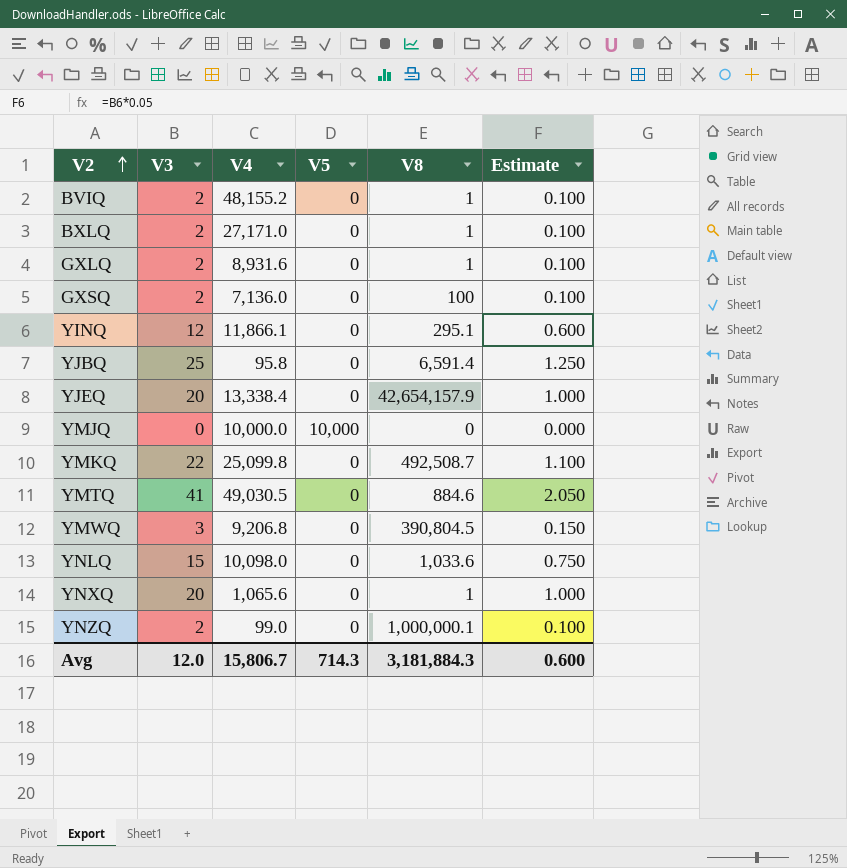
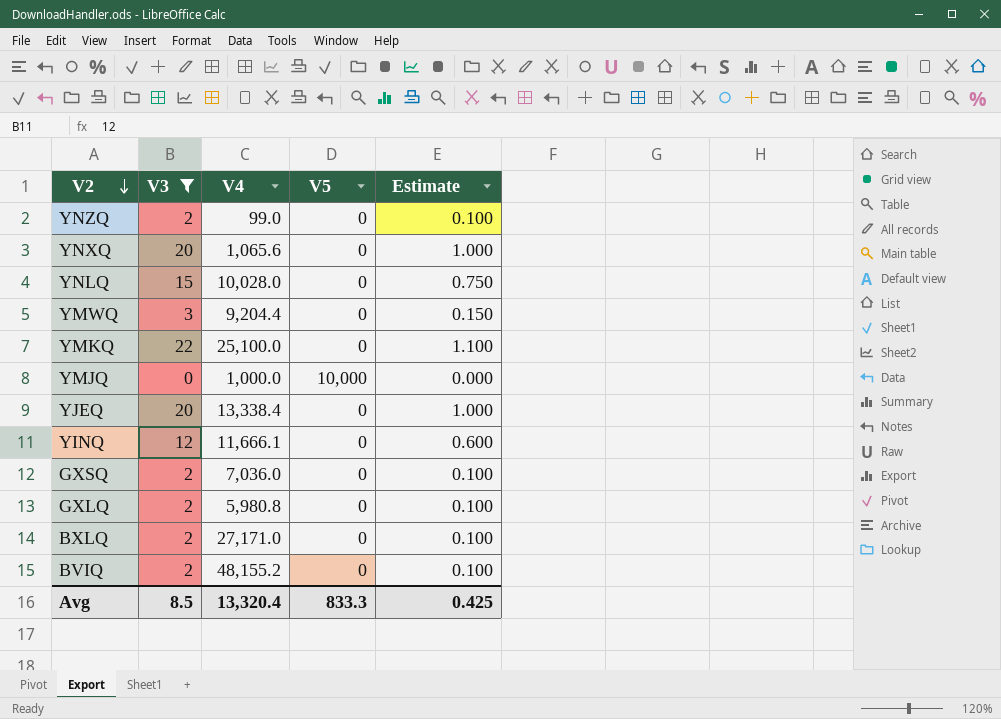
filter: none -> V3 <= 22
row order: V2 ascending -> V2 descending
column V8 | position: 5 -> none
YNLQ | V4: 10,098.0 -> 10,028.0
YMWQ | V4: 9,206.8 -> 9,204.4
YMKQ | V4: 25,099.8 -> 25,100.0
YMJQ | V4: 10,000.0 -> 1,000.0
YINQ | V4: 11,866.1 -> 11,666.1
GXSQ | V4: 7,136.0 -> 7,036.0
GXLQ | V4: 8,931.6 -> 5,980.8
Avg | V3: 12.0 -> 8.5
Avg | V4: 15,806.7 -> 13,320.4
Avg | V5: 714.3 -> 833.3
Avg | Estimate: 0.600 -> 0.425

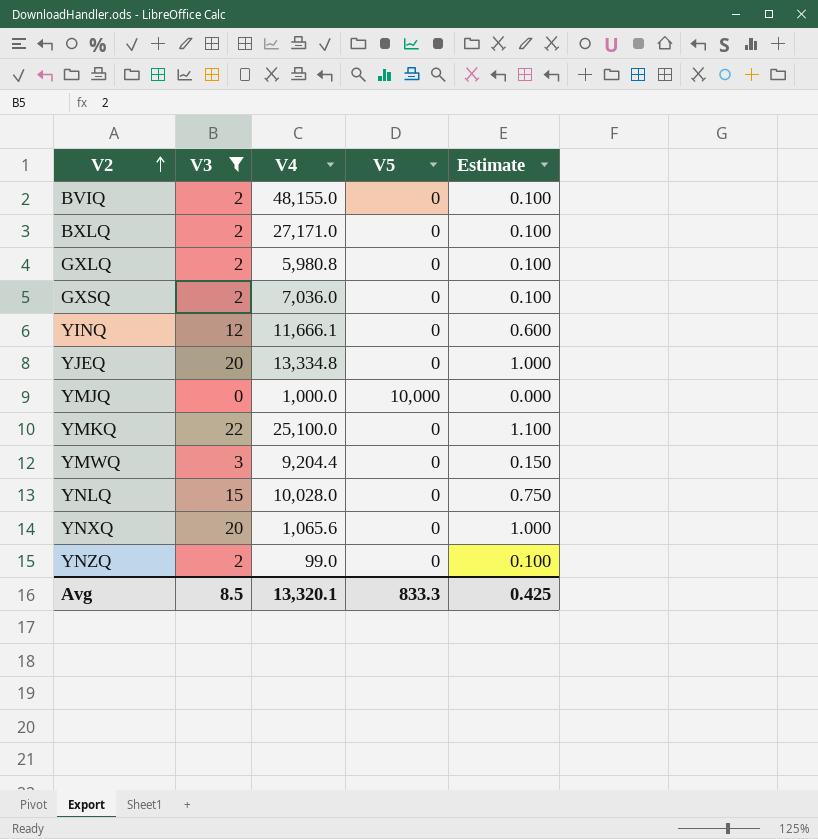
row order: V2 descending -> V2 ascending
BVIQ | V4: 48,155.2 -> 48,155.0
YJEQ | V4: 13,338.4 -> 13,334.8
Avg | V4: 13,320.4 -> 13,320.1

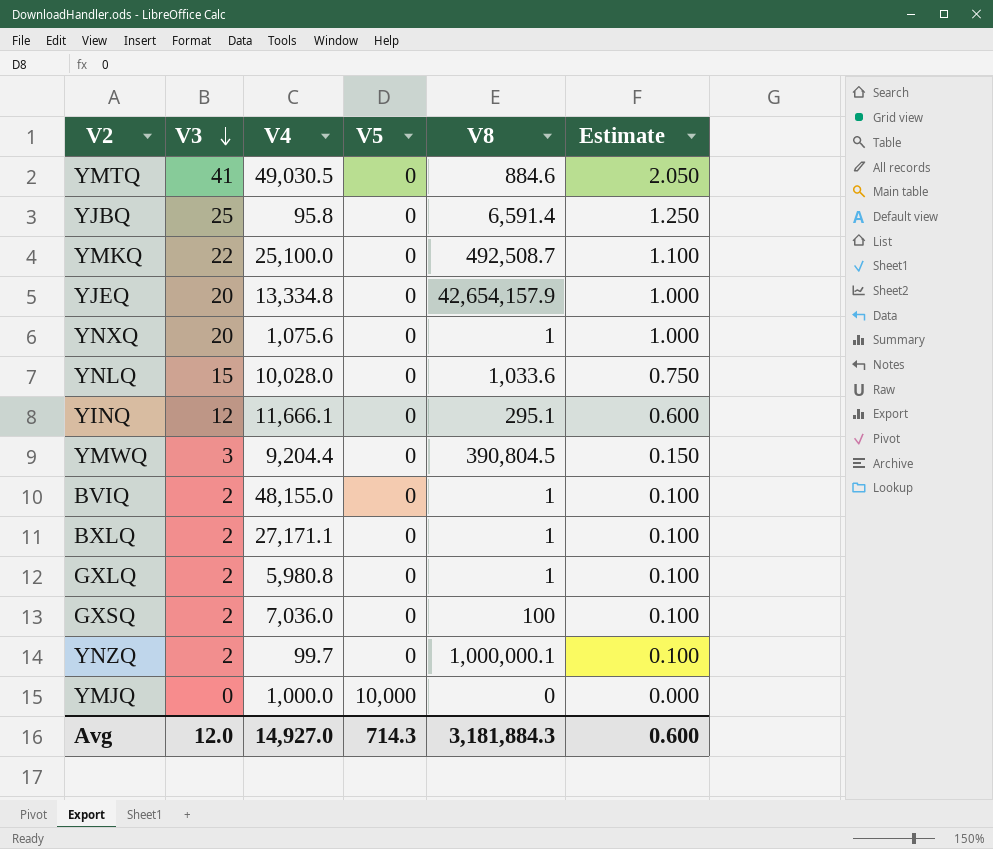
filter: V3 <= 22 -> none
row order: V2 ascending -> V3 descending
column V8 | position: none -> 5
YNXQ | V4: 1,065.6 -> 1,075.6
BXLQ | V4: 27,171.0 -> 27,171.1
YNZQ | V4: 99.0 -> 99.7
Avg | V3: 8.5 -> 12.0
Avg | V4: 13,320.1 -> 14,927.0
Avg | V5: 833.3 -> 714.3
Avg | Estimate: 0.425 -> 0.600

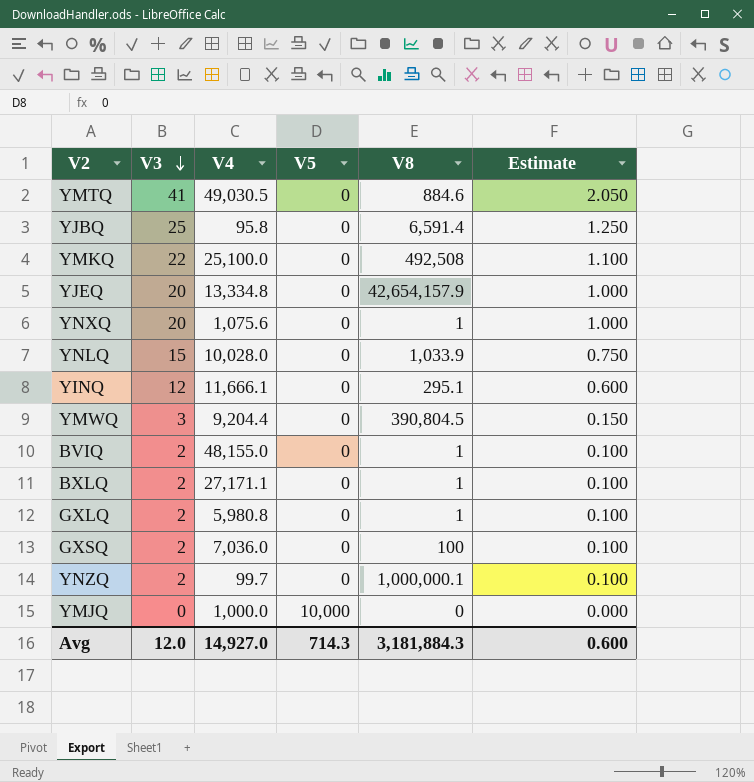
YMKQ | V8: 492,508.7 -> 492,508
YNLQ | V8: 1,033.6 -> 1,033.9

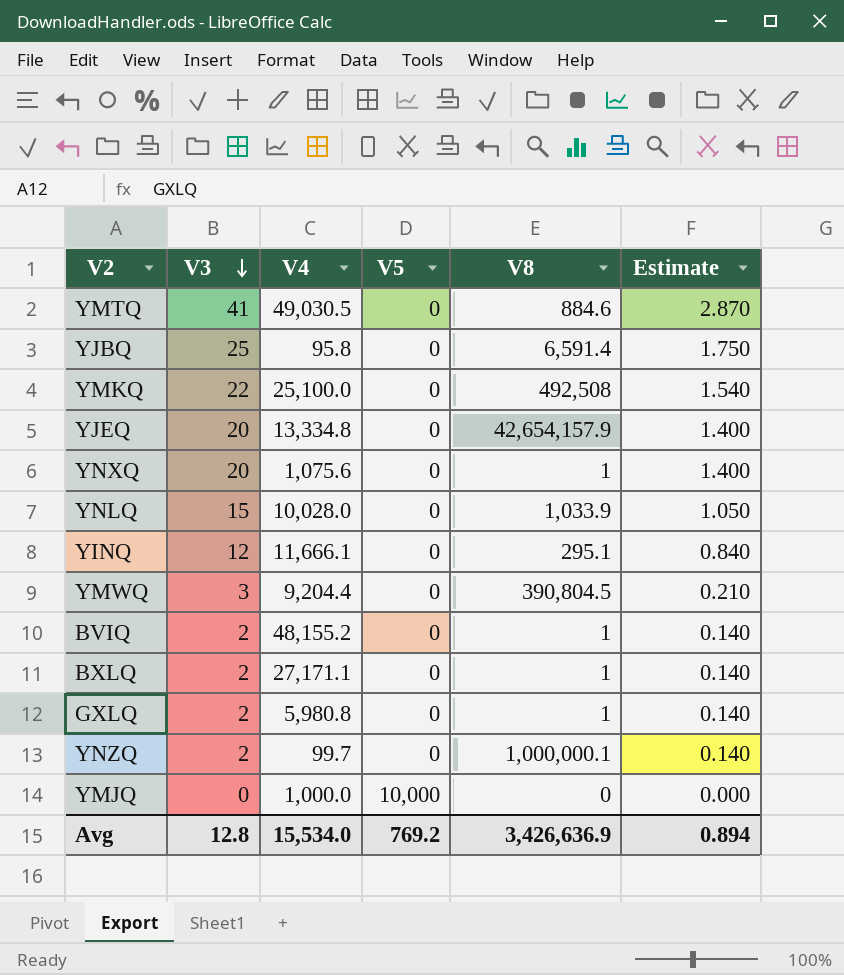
column Estimate | formula: [V3] * 0.05 -> [V3] * 0.07
row GXSQ: 2 | 7,036.0 | 0 | 100 | 0.100 -> none
BVIQ | V4: 48,155.0 -> 48,155.2
Avg | V3: 12.0 -> 12.8
Avg | V4: 14,927.0 -> 15,534.0
Avg | V5: 714.3 -> 769.2
Avg | V8: 3,181,884.3 -> 3,426,636.9
Avg | Estimate: 0.600 -> 0.894

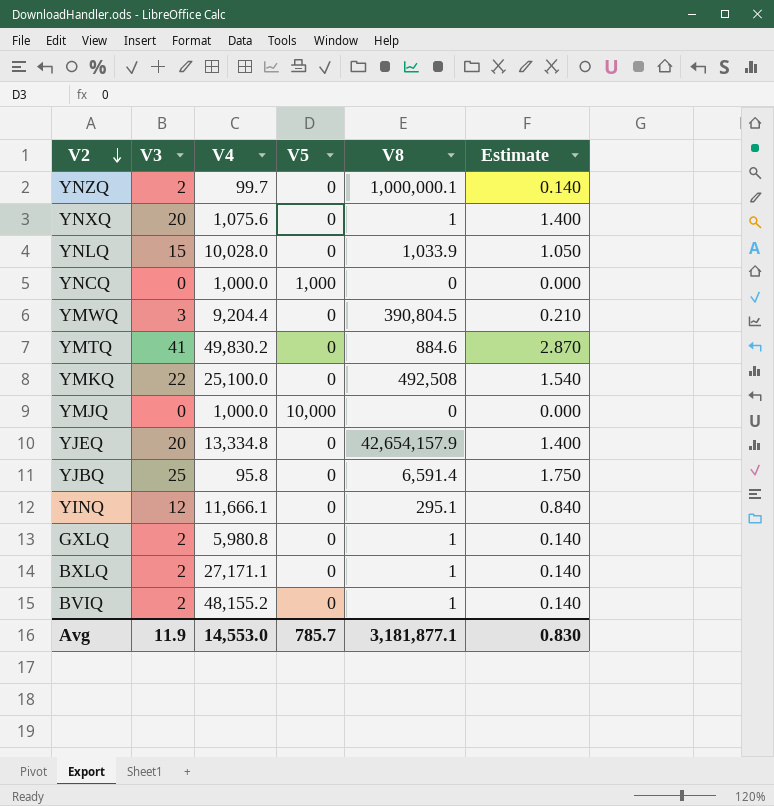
row order: V3 descending -> V2 descending
row YNCQ: none -> 0 | 1,000.0 | 1,000 | 0 | 0.000
YMTQ | V4: 49,030.5 -> 49,830.2
Avg | V3: 12.8 -> 11.9
Avg | V4: 15,534.0 -> 14,553.0
Avg | V5: 769.2 -> 785.7
Avg | V8: 3,426,636.9 -> 3,181,877.1
Avg | Estimate: 0.894 -> 0.830

